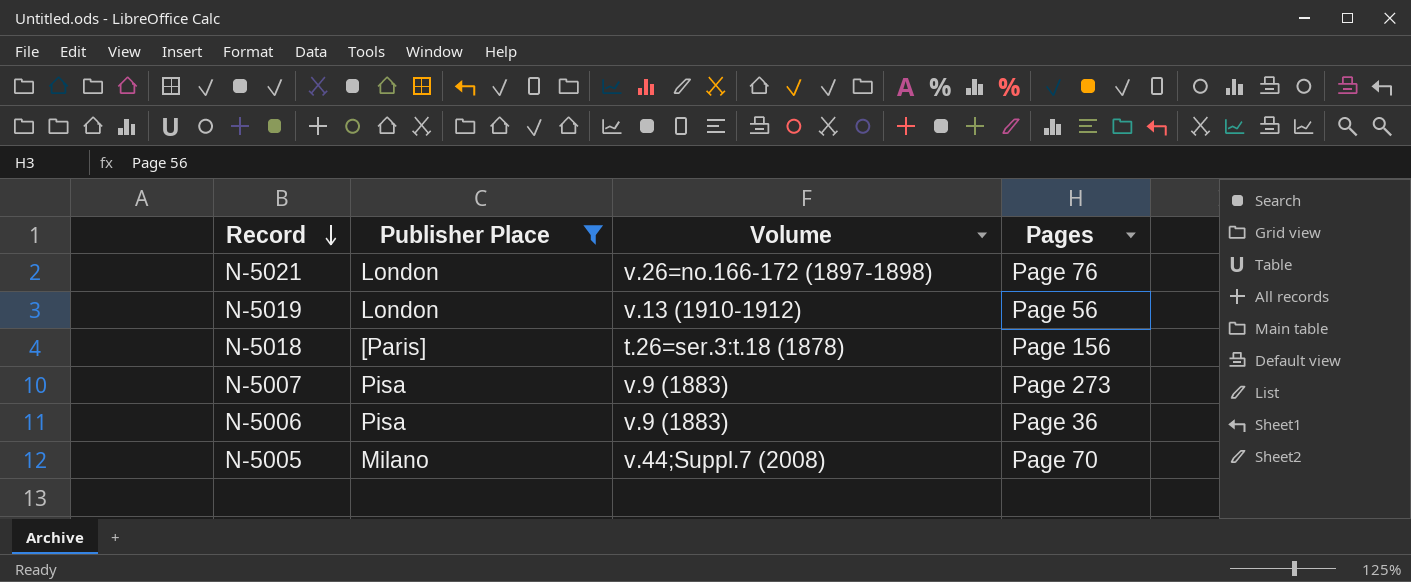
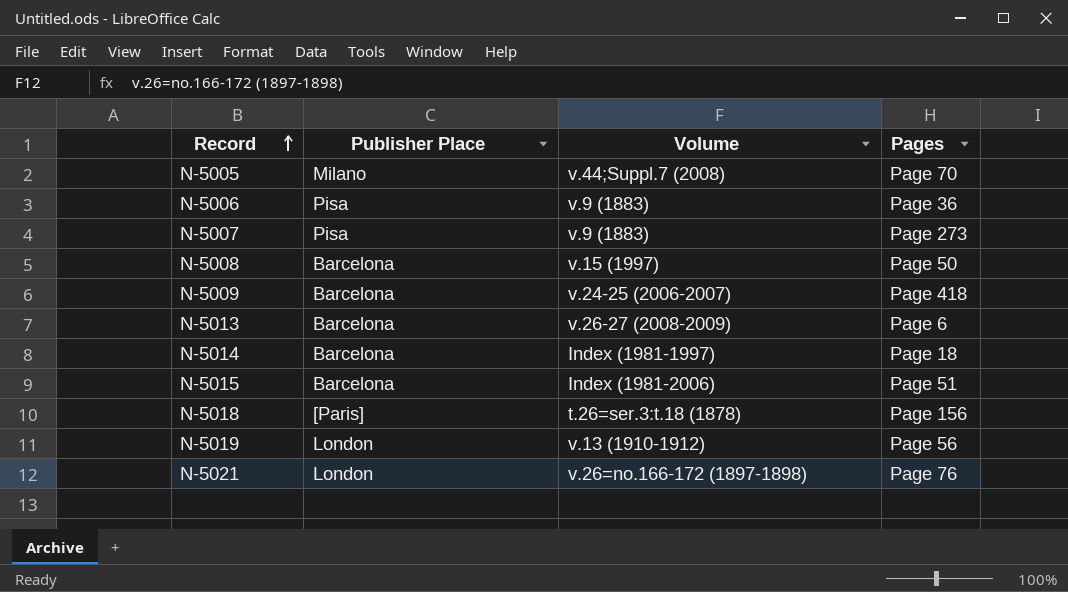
filter: Publisher Place != Barcelona -> none
row order: Record descending -> Record ascending

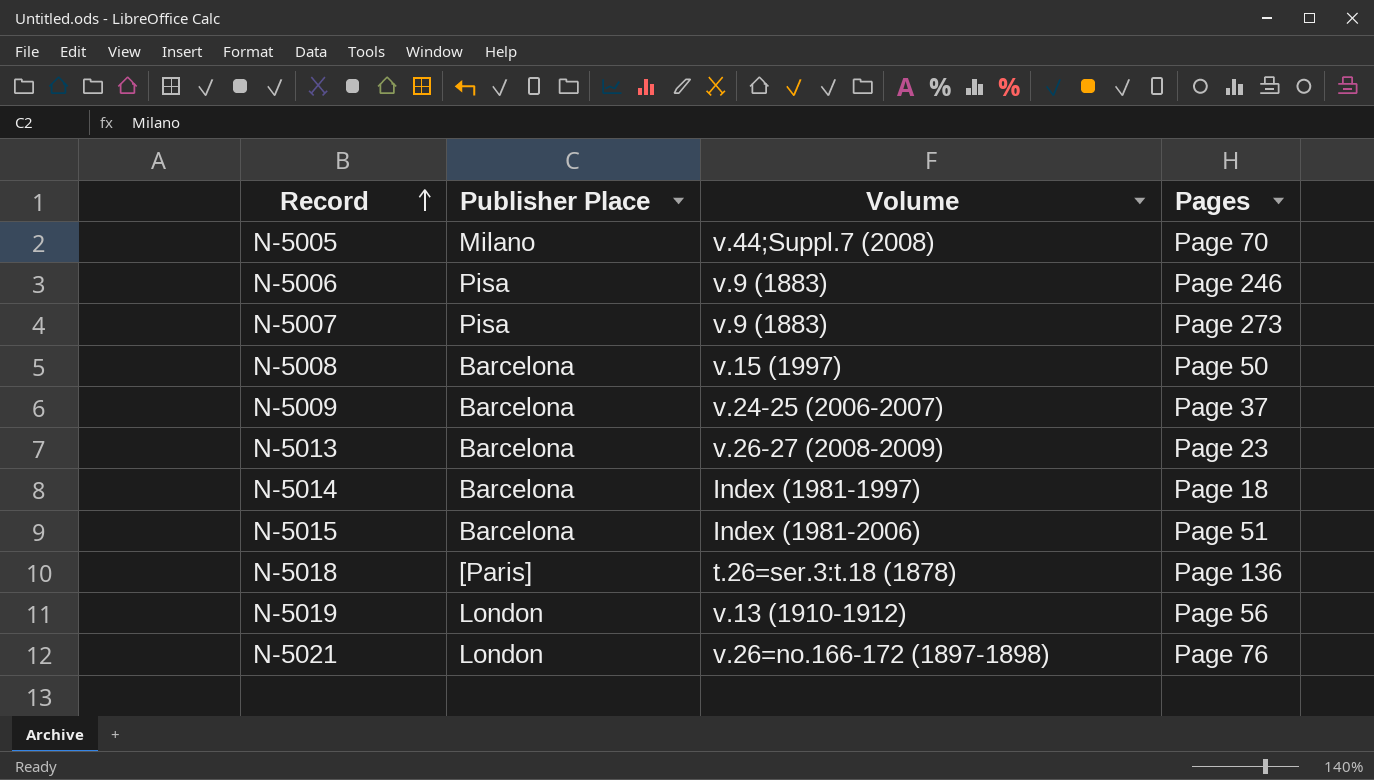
N-5006 | Pages: Page 36 -> Page 246
N-5009 | Pages: Page 418 -> Page 37
N-5013 | Pages: Page 6 -> Page 23
N-5018 | Pages: Page 156 -> Page 136

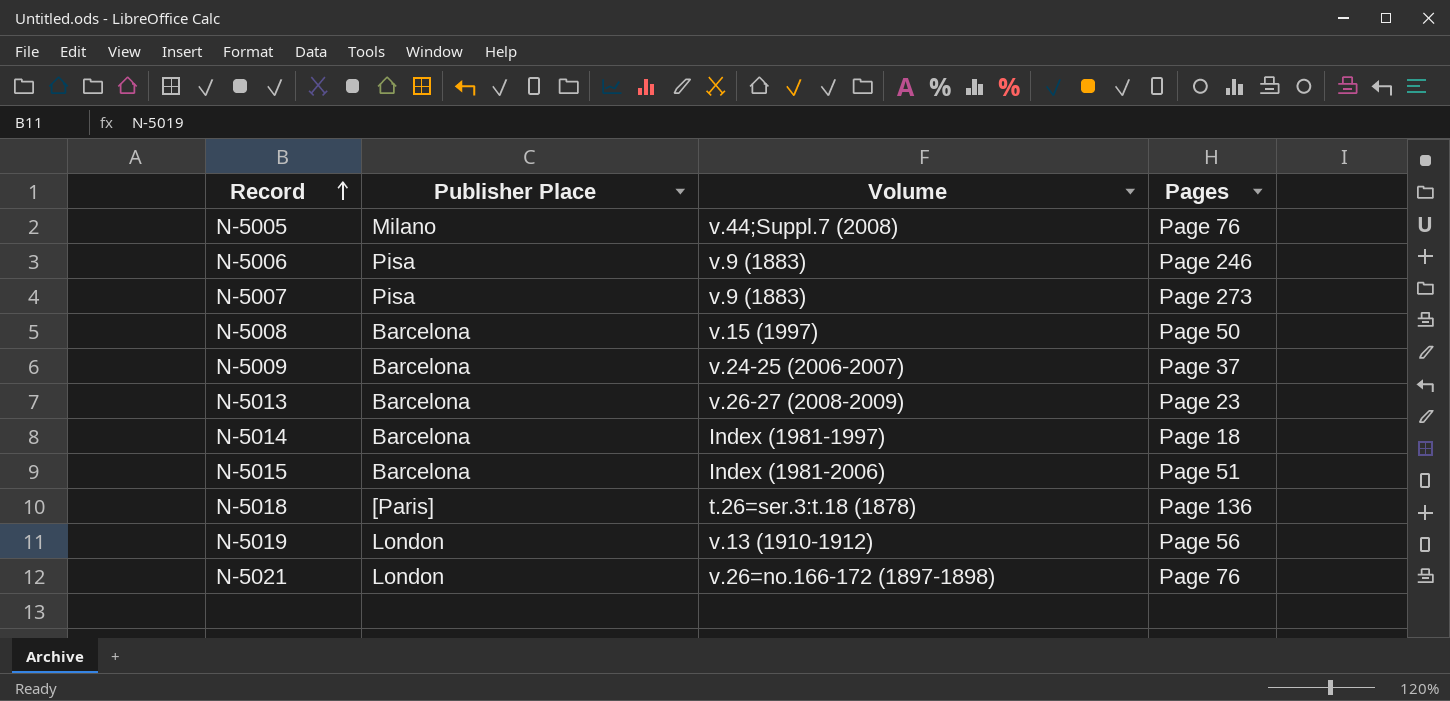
N-5005 | Pages: Page 70 -> Page 76

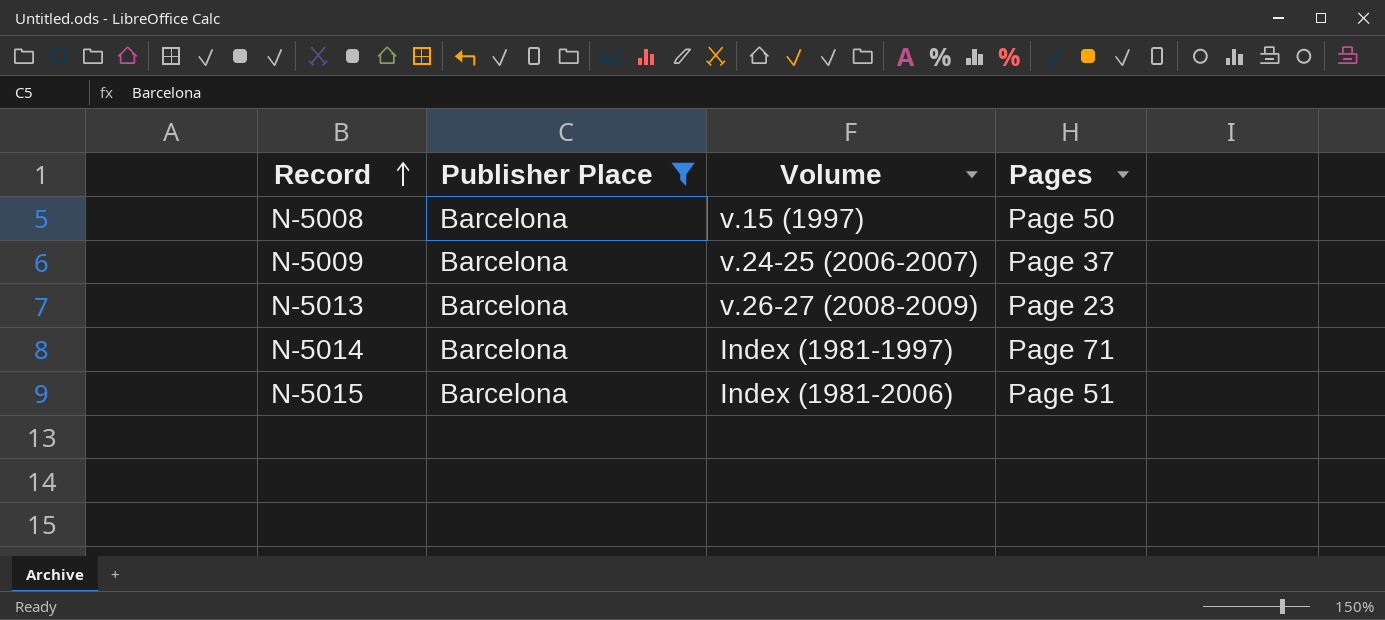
filter: none -> Publisher Place = Barcelona
N-5014 | Pages: Page 18 -> Page 71

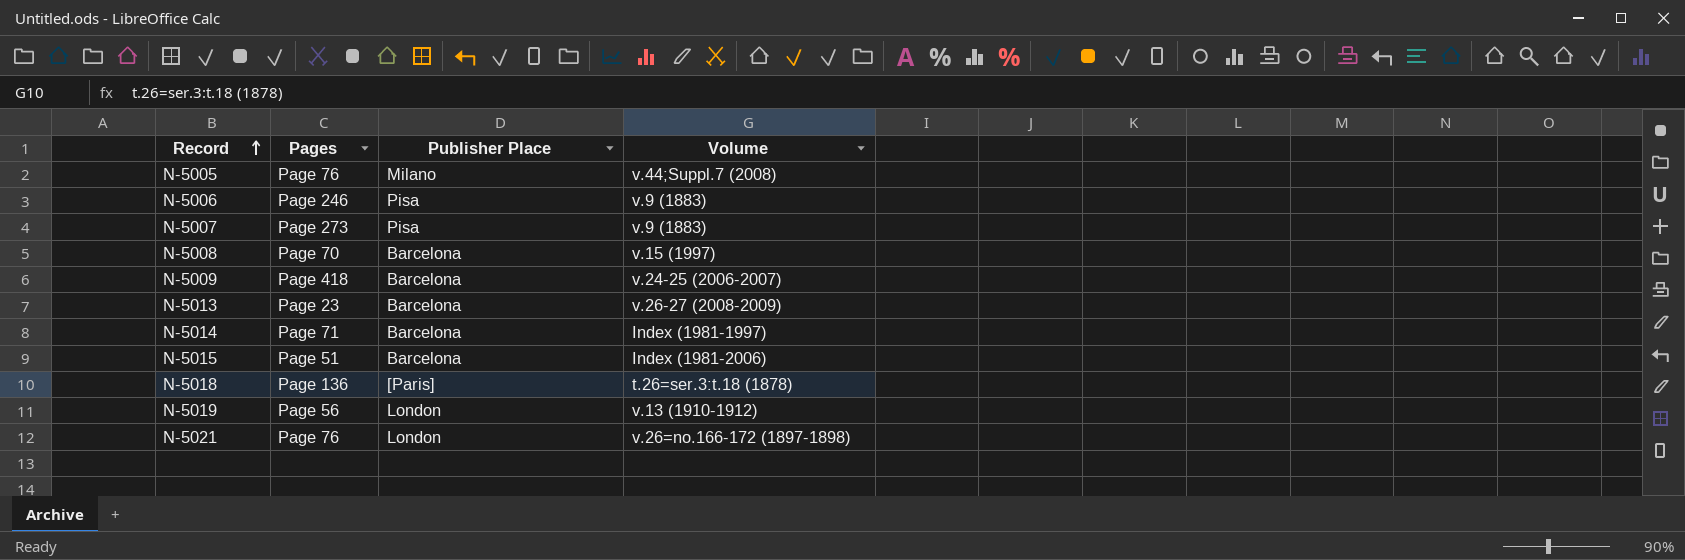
filter: Publisher Place = Barcelona -> none
column Pages | position: 4 -> 2
N-5008 | Pages: Page 50 -> Page 70
N-5009 | Pages: Page 37 -> Page 418

